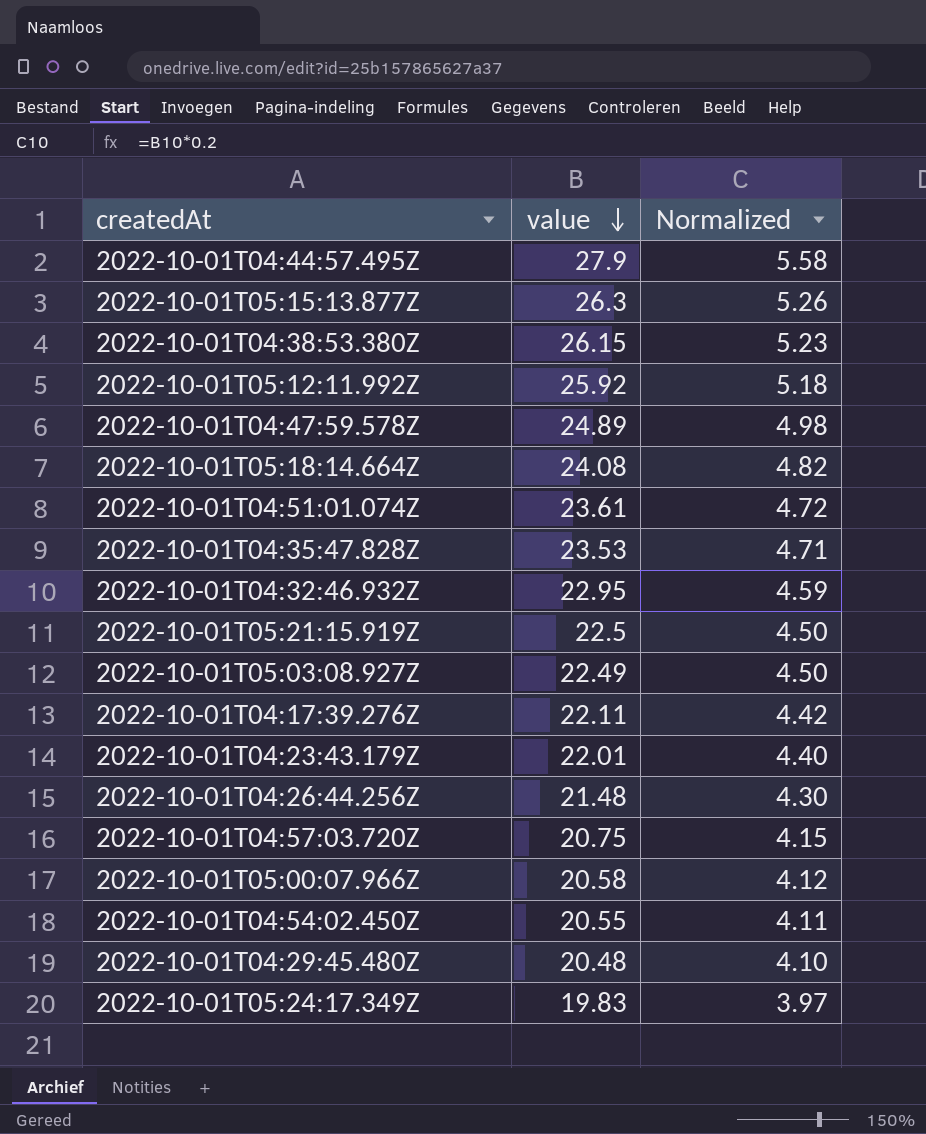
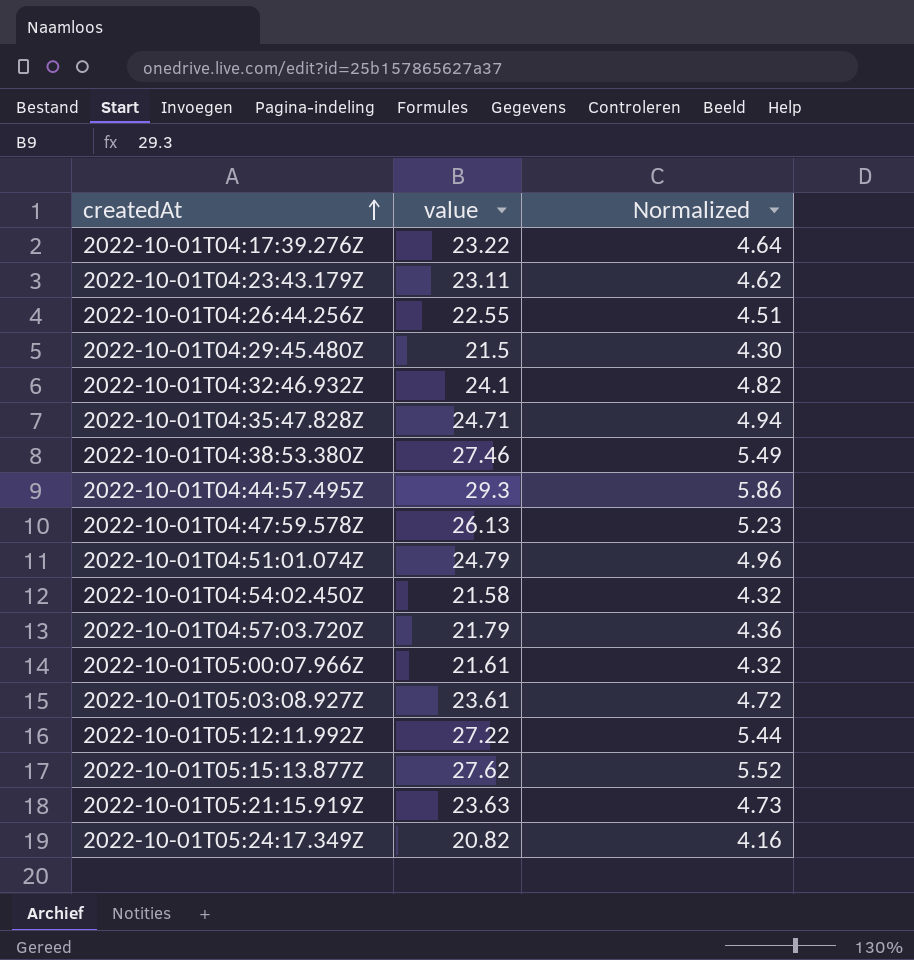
row order: value descending -> createdAt ascending
row 2022-10-01T05:18:14.664Z: 24.08 | 4.82 -> none
2022-10-01T04:17:39.276Z | value: 22.11 -> 23.22
2022-10-01T04:17:39.276Z | Normalized: 4.42 -> 4.64
2022-10-01T04:23:43.179Z | value: 22.01 -> 23.11
2022-10-01T04:23:43.179Z | Normalized: 4.40 -> 4.62
2022-10-01T04:26:44.256Z | value: 21.48 -> 22.55
2022-10-01T04:26:44.256Z | Normalized: 4.30 -> 4.51
2022-10-01T04:29:45.480Z | value: 20.48 -> 21.5
2022-10-01T04:29:45.480Z | Normalized: 4.10 -> 4.30
2022-10-01T04:32:46.932Z | value: 22.95 -> 24.1
2022-10-01T04:32:46.932Z | Normalized: 4.59 -> 4.82
2022-10-01T04:35:47.828Z | value: 23.53 -> 24.71
2022-10-01T04:35:47.828Z | Normalized: 4.71 -> 4.94
2022-10-01T04:38:53.380Z | value: 26.15 -> 27.46
2022-10-01T04:38:53.380Z | Normalized: 5.23 -> 5.49
2022-10-01T04:44:57.495Z | value: 27.9 -> 29.3
2022-10-01T04:44:57.495Z | Normalized: 5.58 -> 5.86
2022-10-01T04:47:59.578Z | value: 24.89 -> 26.13
2022-10-01T04:47:59.578Z | Normalized: 4.98 -> 5.23
2022-10-01T04:51:01.074Z | value: 23.61 -> 24.79
2022-10-01T04:51:01.074Z | Normalized: 4.72 -> 4.96
2022-10-01T04:54:02.450Z | value: 20.55 -> 21.58
2022-10-01T04:54:02.450Z | Normalized: 4.11 -> 4.32
2022-10-01T04:57:03.720Z | value: 20.75 -> 21.79
2022-10-01T04:57:03.720Z | Normalized: 4.15 -> 4.36
2022-10-01T05:00:07.966Z | value: 20.58 -> 21.61
2022-10-01T05:00:07.966Z | Normalized: 4.12 -> 4.32
2022-10-01T05:03:08.927Z | value: 22.49 -> 23.61
2022-10-01T05:03:08.927Z | Normalized: 4.50 -> 4.72
2022-10-01T05:12:11.992Z | value: 25.92 -> 27.22
2022-10-01T05:12:11.992Z | Normalized: 5.18 -> 5.44
2022-10-01T05:15:13.877Z | value: 26.3 -> 27.62
2022-10-01T05:15:13.877Z | Normalized: 5.26 -> 5.52
2022-10-01T05:21:15.919Z | value: 22.5 -> 23.63
2022-10-01T05:21:15.919Z | Normalized: 4.50 -> 4.73
2022-10-01T05:24:17.349Z | value: 19.83 -> 20.82
2022-10-01T05:24:17.349Z | Normalized: 3.97 -> 4.16

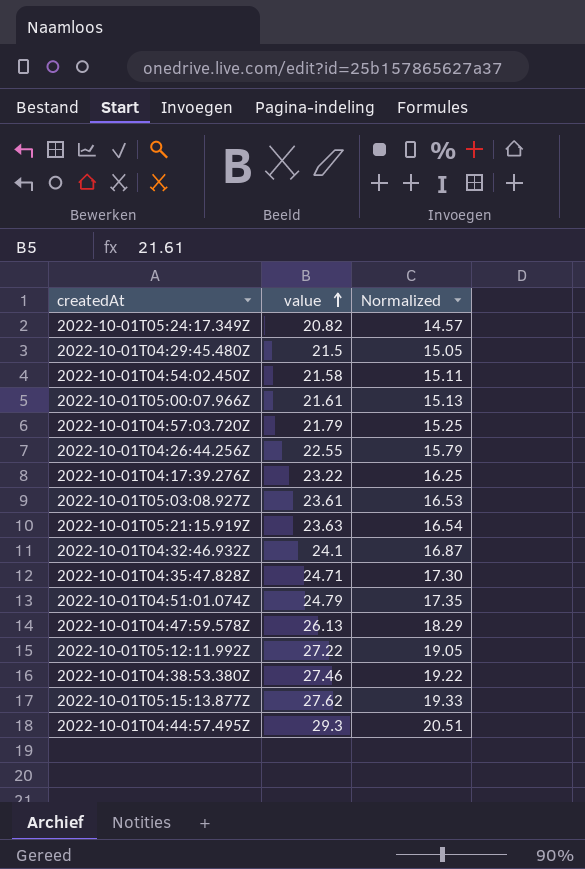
row order: createdAt ascending -> value ascending
column Normalized | formula: [value] * 0.2 -> [value] * 0.7
row 2022-10-01T04:23:43.179Z: 23.11 | 4.62 -> none

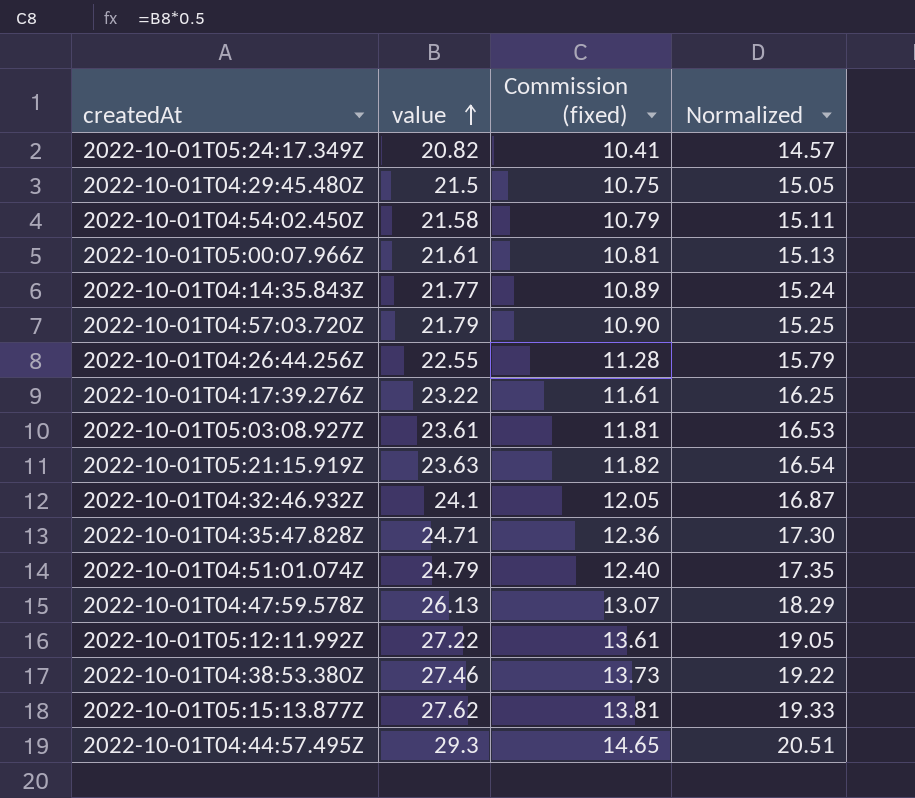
column Commission (fixed) | formula: none -> [value] * 0.5
row 2022-10-01T04:14:35.843Z: none -> 21.77 | 10.89 | 15.24

